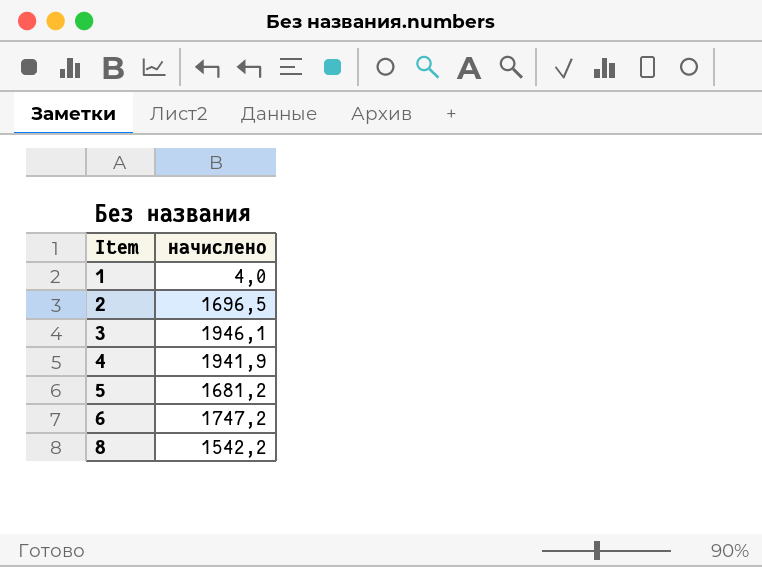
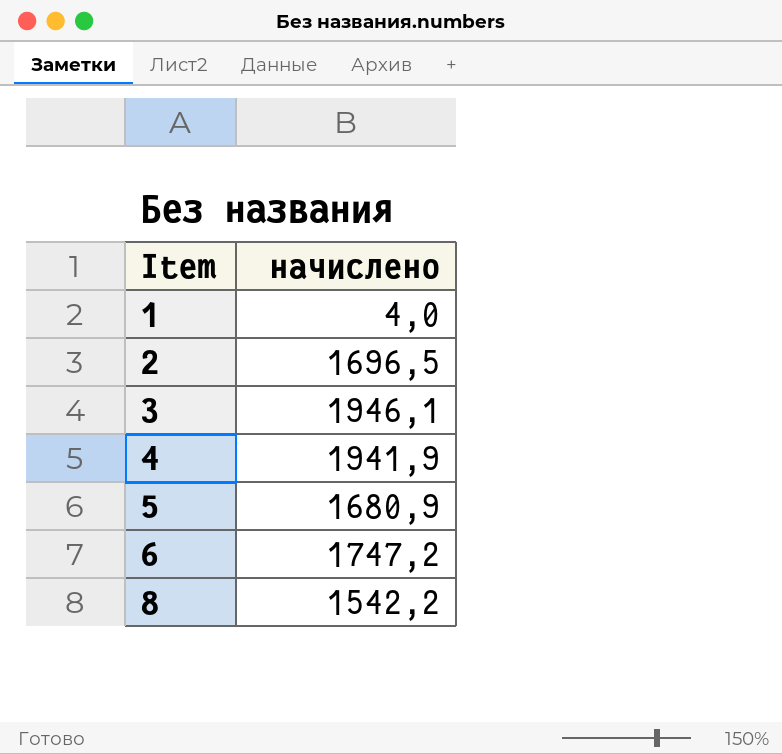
5 | начислено: 1681,2 -> 1680,9

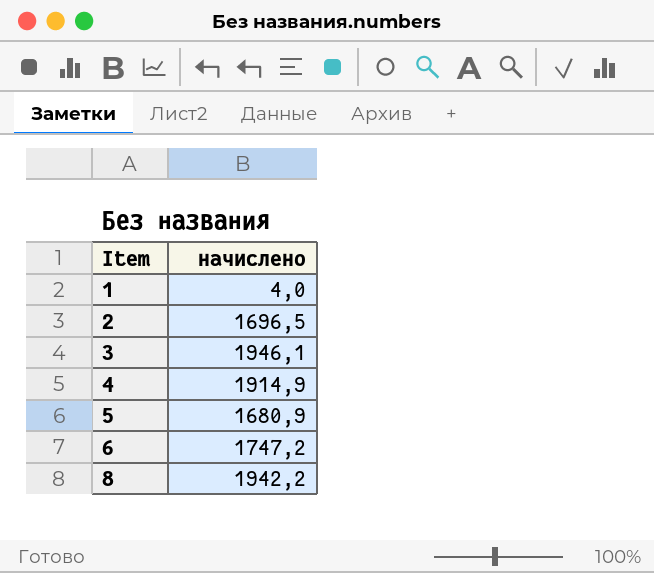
4 | начислено: 1941,9 -> 1914,9
8 | начислено: 1542,2 -> 1942,2

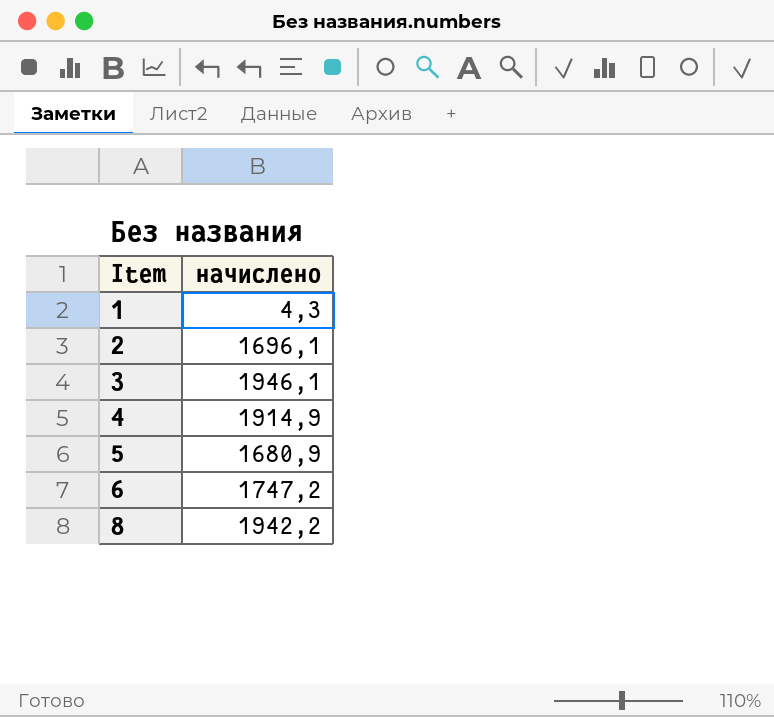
1 | начислено: 4,0 -> 4,3
2 | начислено: 1696,5 -> 1696,1

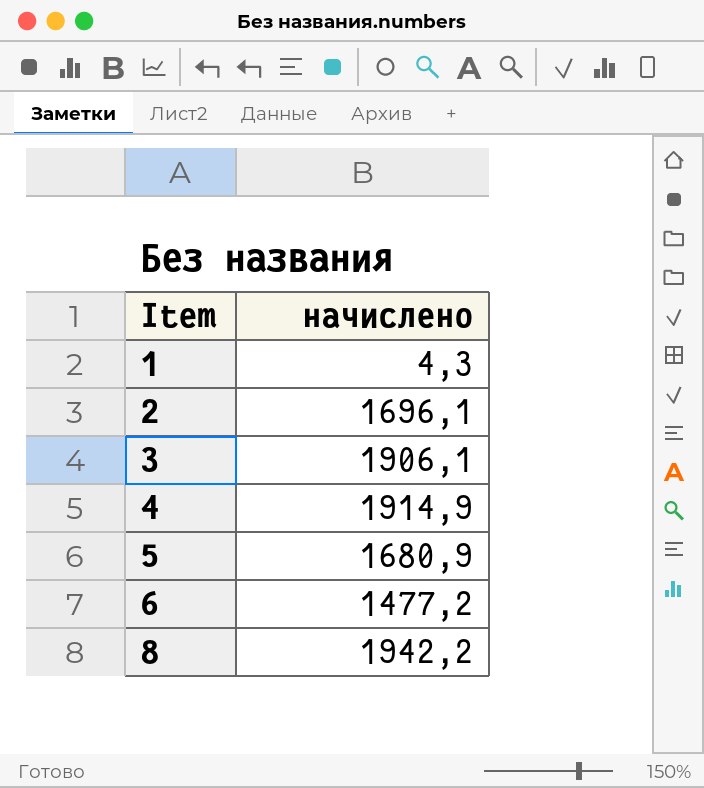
3 | начислено: 1946,1 -> 1906,1
6 | начислено: 1747,2 -> 1477,2

